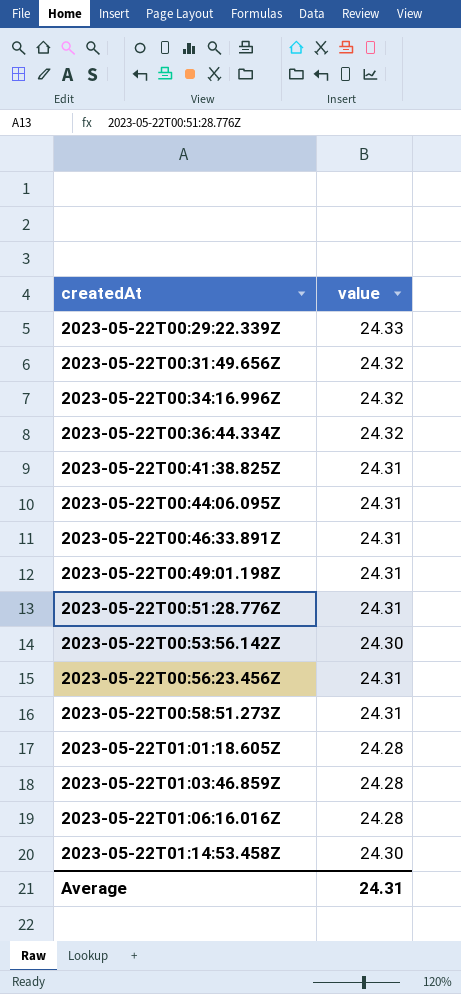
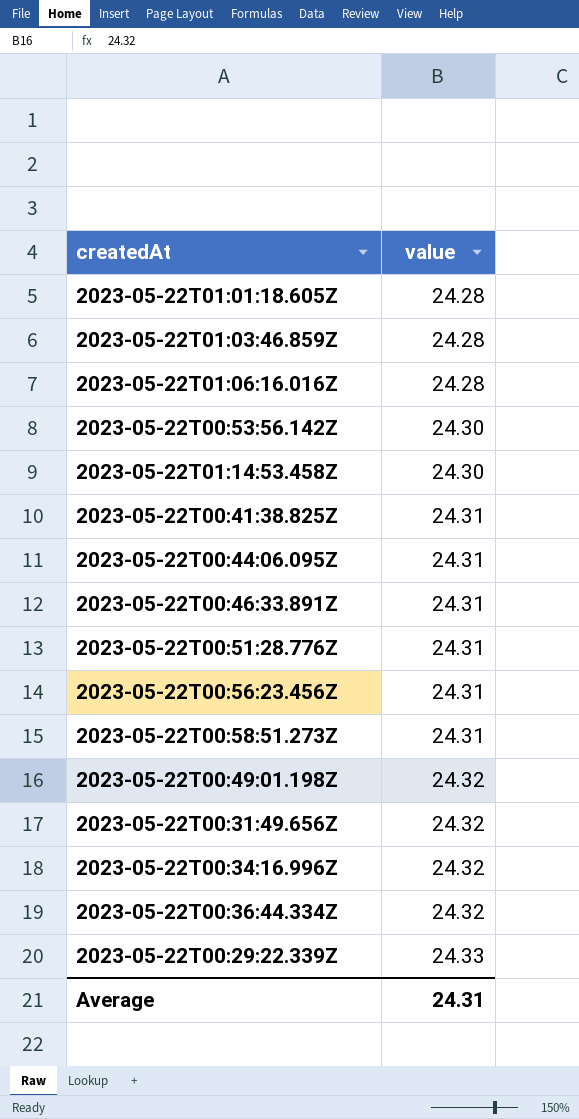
row order: createdAt ascending -> value ascending
2023-05-22T00:49:01.198Z | value: 24.31 -> 24.32

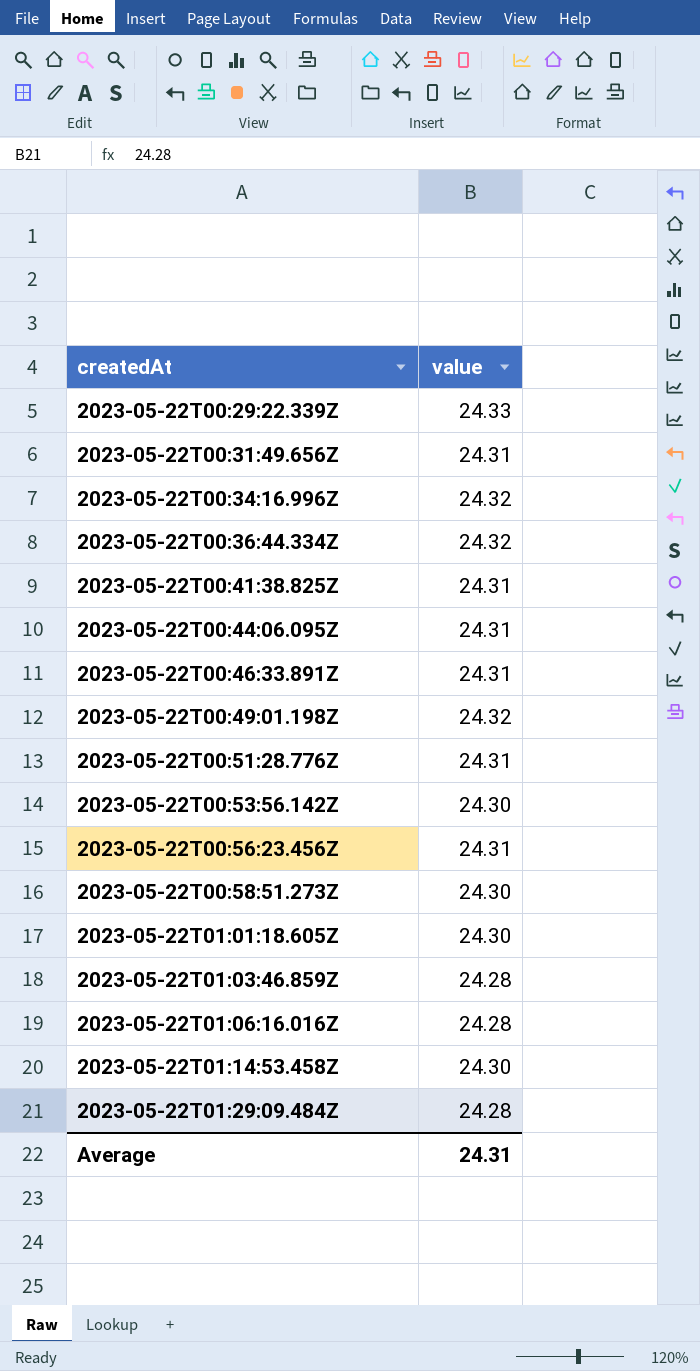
row order: value ascending -> createdAt ascending
2023-05-22T00:31:49.656Z | value: 24.32 -> 24.31
2023-05-22T00:58:51.273Z | value: 24.31 -> 24.30
2023-05-22T01:01:18.605Z | value: 24.28 -> 24.30
row 2023-05-22T01:29:09.484Z: none -> 24.28

